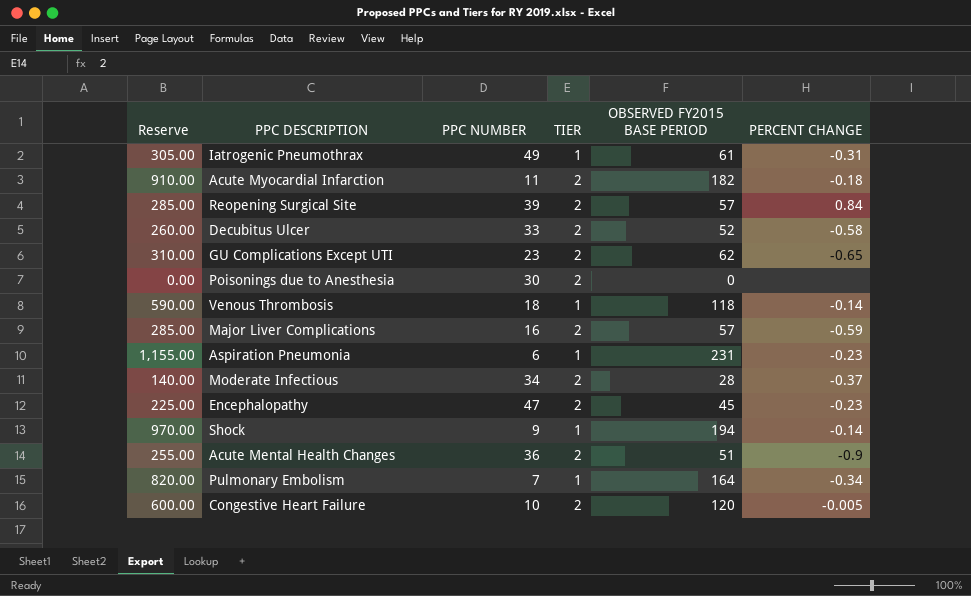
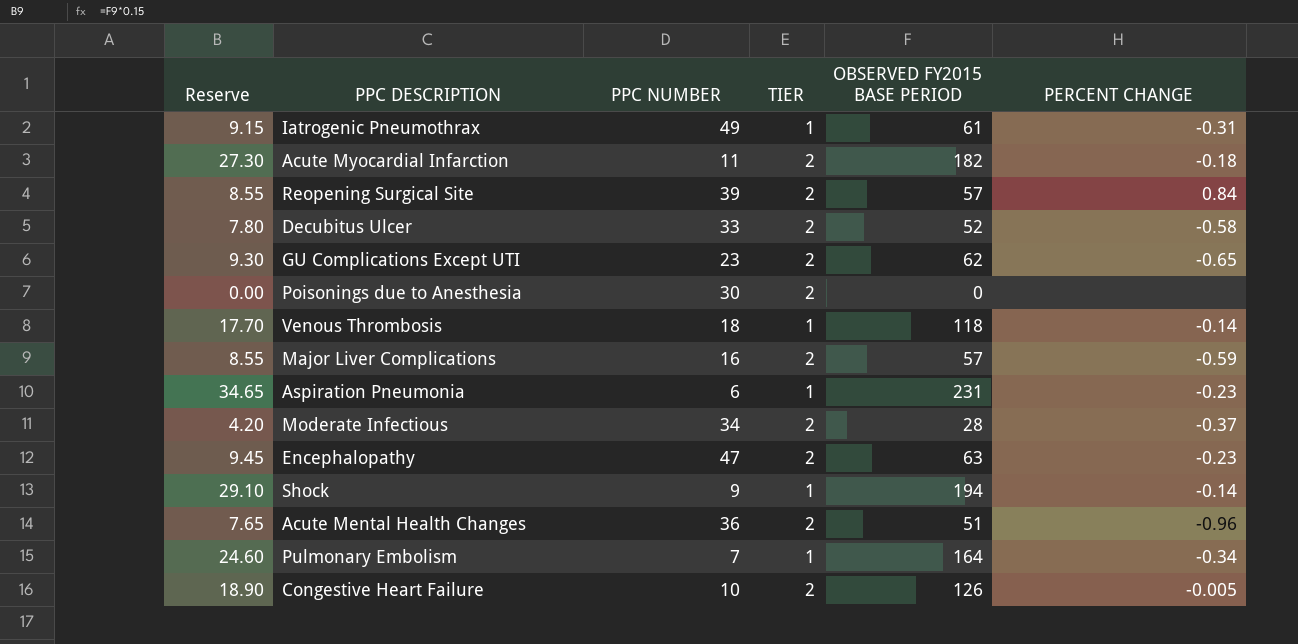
column Reserve | formula: [OBSERVED FY2015 BASE PERIOD] * 5 -> [OBSERVED FY2015 BASE PERIOD] * 0.15
Encephalopathy | OBSERVED FY2015 BASE PERIOD: 45 -> 63
Acute Mental Health Changes | PERCENT CHANGE: -0.9 -> -0.96
Congestive Heart Failure | OBSERVED FY2015 BASE PERIOD: 120 -> 126

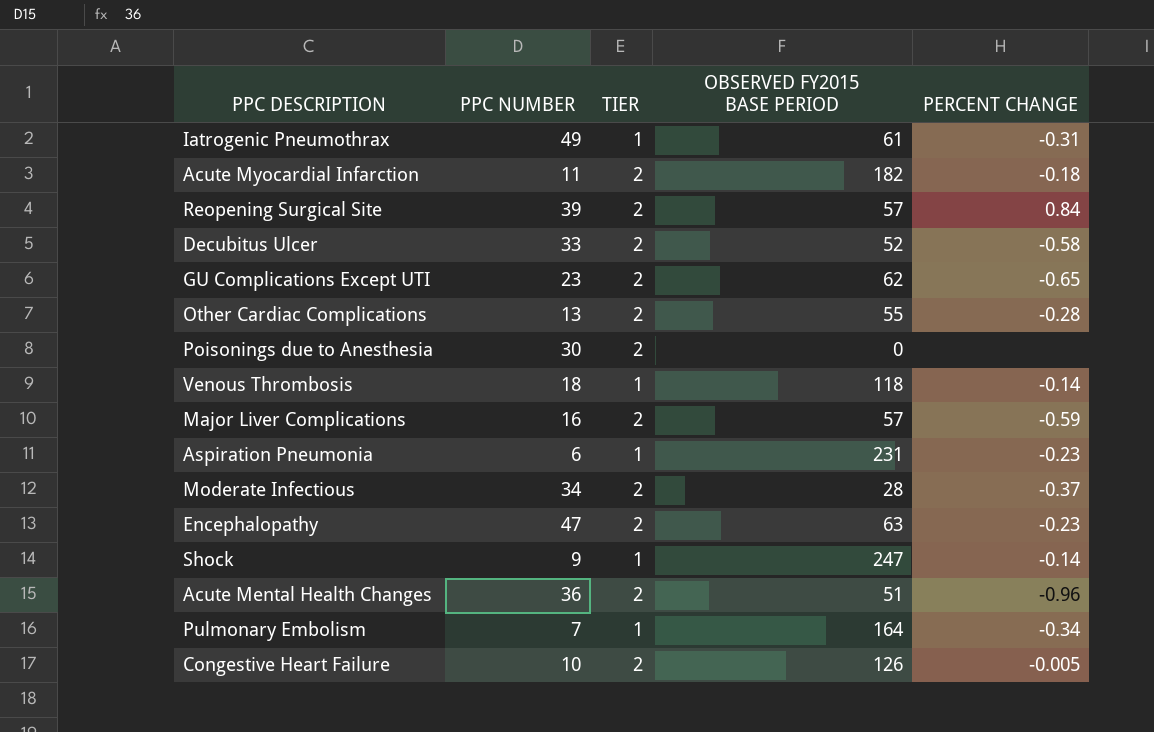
column Reserve | formula: [OBSERVED FY2015 BASE PERIOD] * 0.15 -> none
row Other Cardiac Complications: none -> 13 | 2 | 55 | -0.28
Shock | OBSERVED FY2015 BASE PERIOD: 194 -> 247

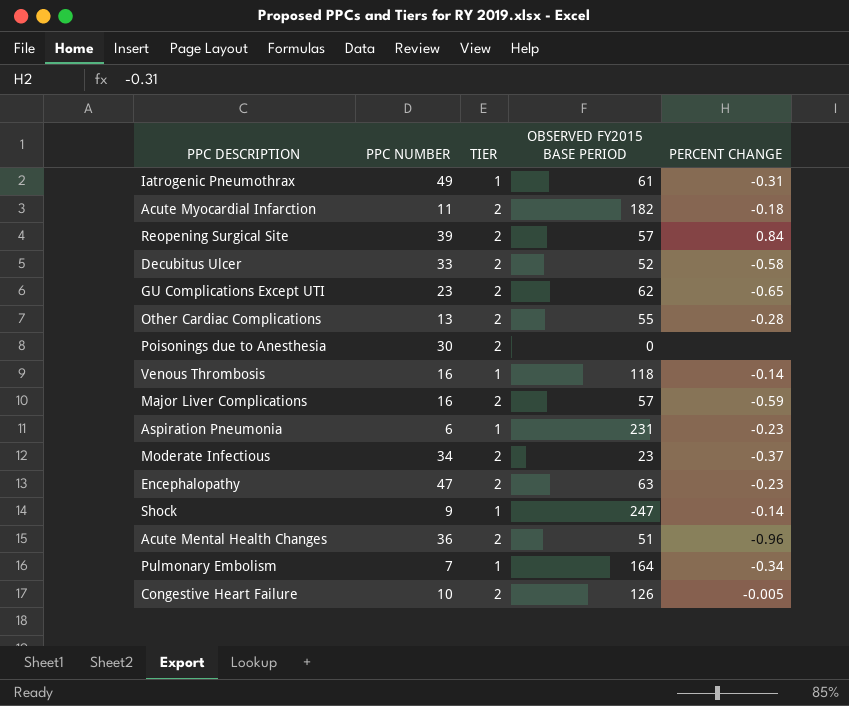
Venous Thrombosis | PPC NUMBER: 18 -> 16
Moderate Infectious | OBSERVED FY2015 BASE PERIOD: 28 -> 23

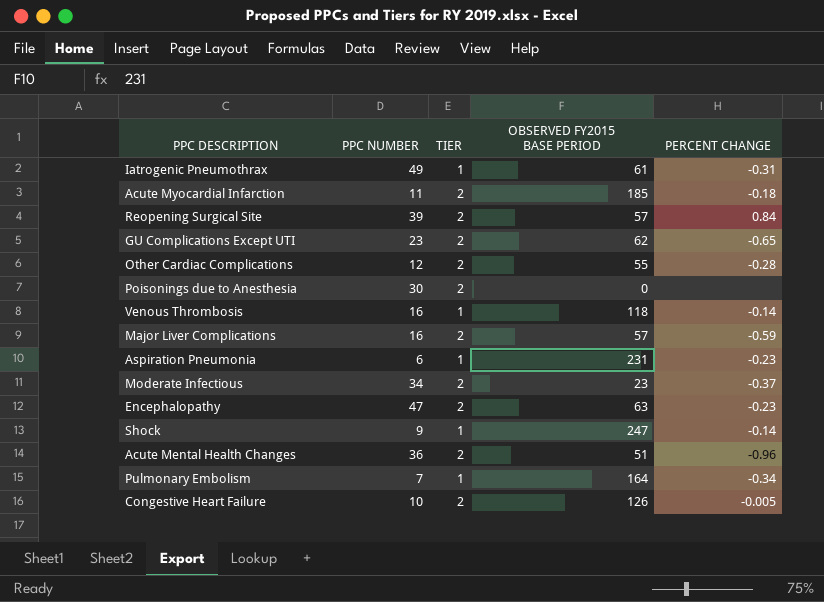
row Decubitus Ulcer: 33 | 2 | 52 | -0.58 -> none
Acute Myocardial Infarction | OBSERVED FY2015 BASE PERIOD: 182 -> 185
Other Cardiac Complications | PPC NUMBER: 13 -> 12

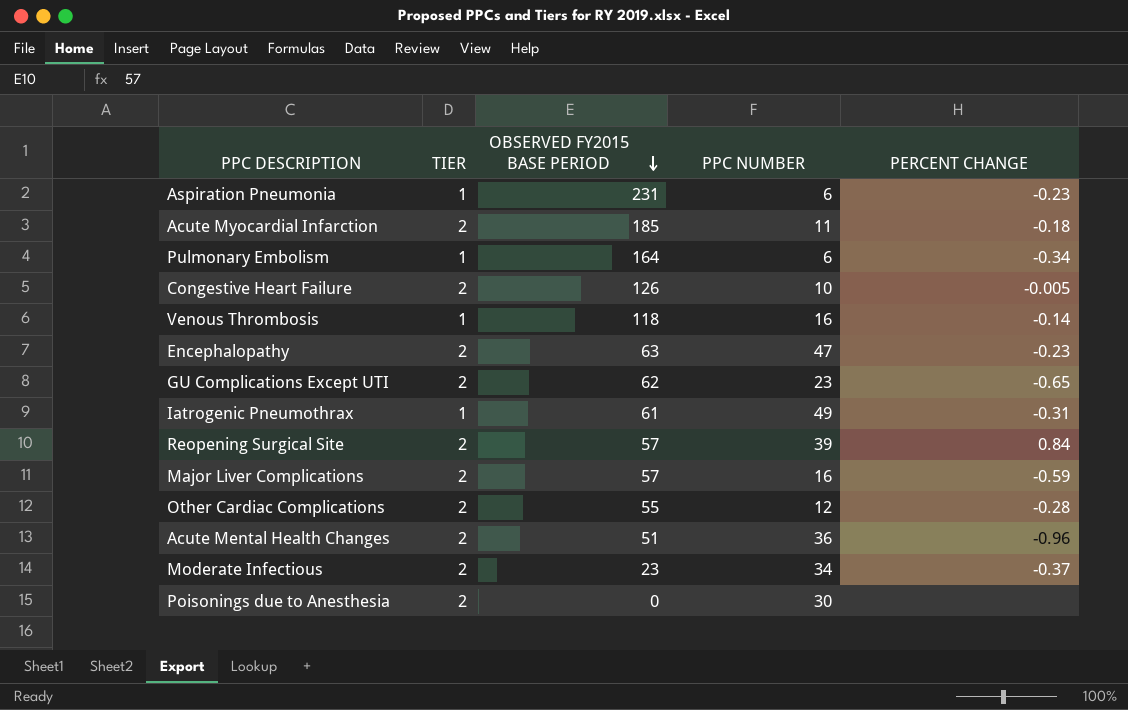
row order: none -> OBSERVED FY2015 BASE PERIOD descending
column PPC NUMBER | position: 2 -> 4
row Shock: 9 | 1 | 247 | -0.14 -> none
Pulmonary Embolism | PPC NUMBER: 7 -> 6

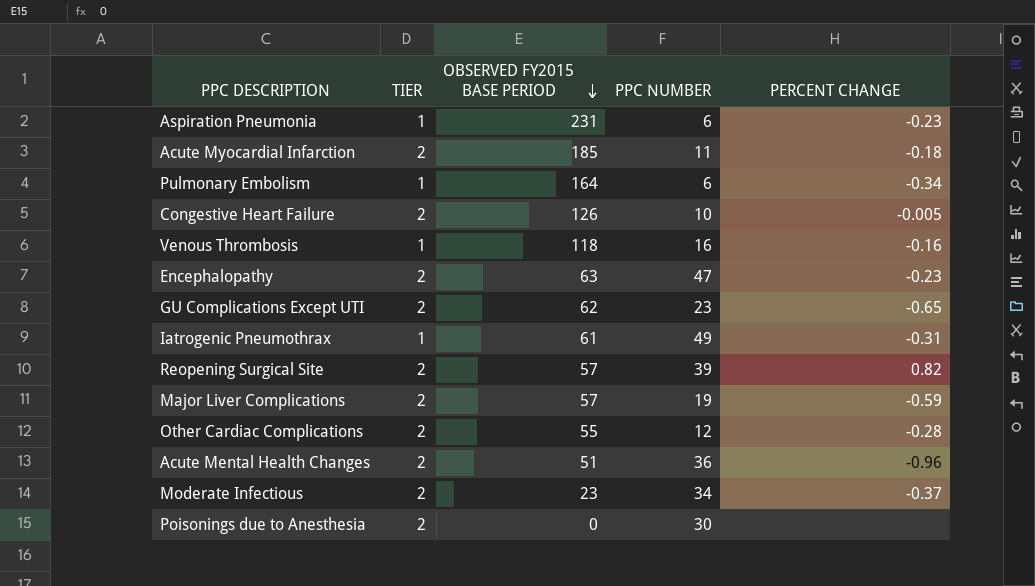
Venous Thrombosis | PERCENT CHANGE: -0.14 -> -0.16
Reopening Surgical Site | PERCENT CHANGE: 0.84 -> 0.82
Major Liver Complications | PPC NUMBER: 16 -> 19

